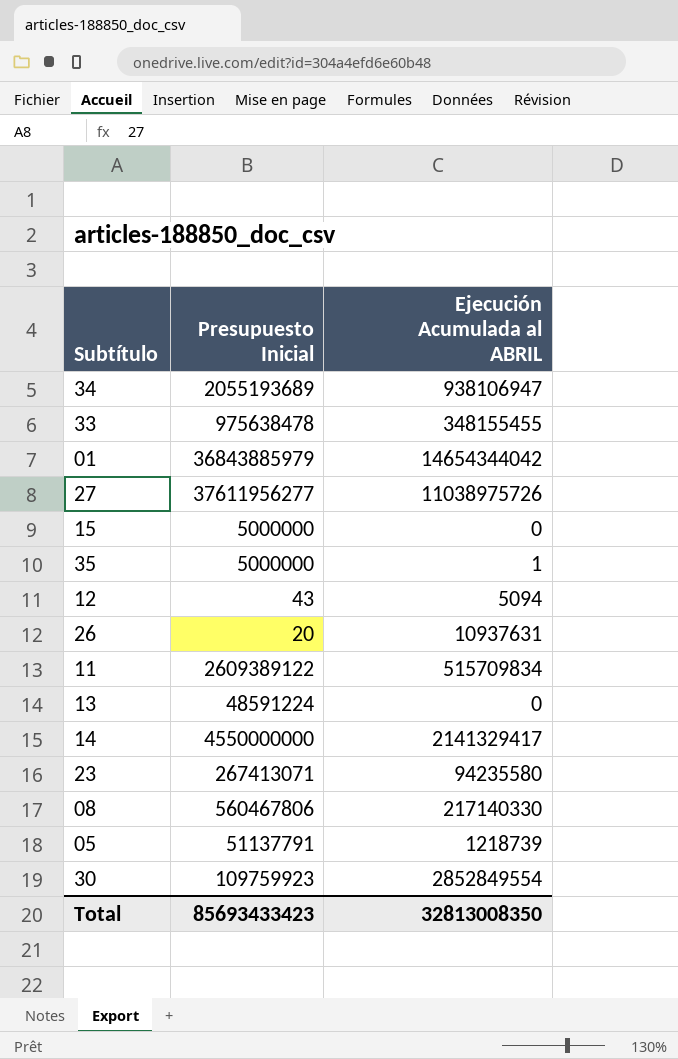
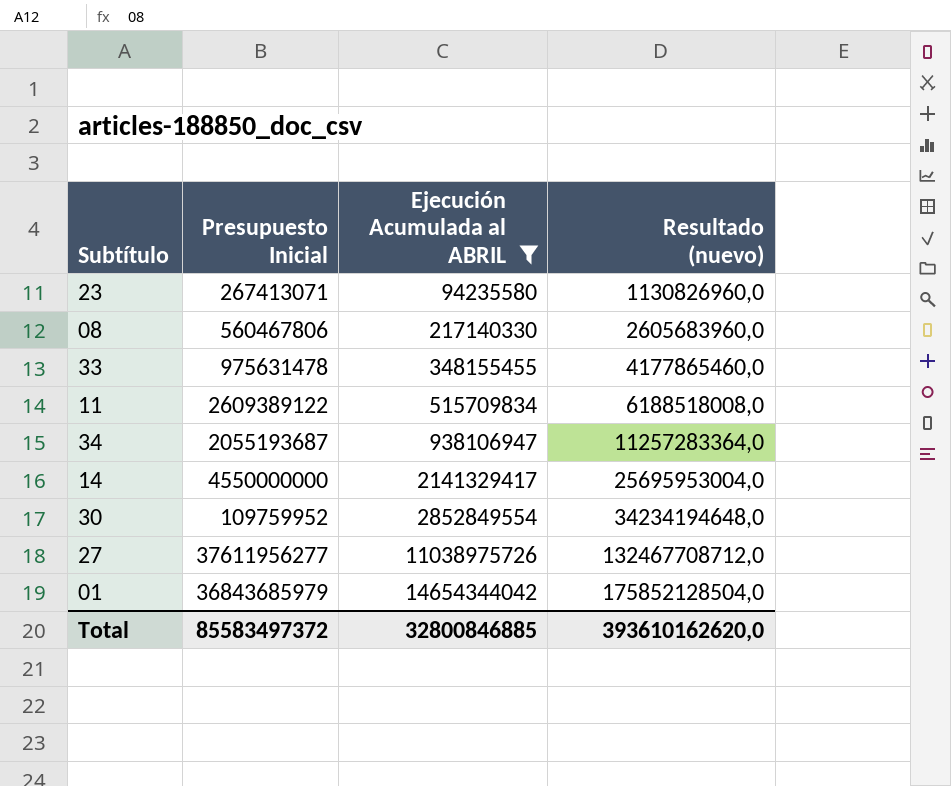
filter: none -> Ejecución Acumulada al ABRIL >= 94235580
row order: none -> Ejecución Acumulada al ABRIL ascending
column Resultado (nuevo) | formula: none -> [Ejecución Acumulada al ABRIL] * 12
33 | Presupuesto Inicial: 975638478 -> 975631478
34 | Presupuesto Inicial: 2055193689 -> 2055193687
30 | Presupuesto Inicial: 109759923 -> 109759952
01 | Presupuesto Inicial: 36843885979 -> 36843685979
Total | Presupuesto Inicial: 85693433423 -> 85583497372
Total | Ejecución Acumulada al ABRIL: 32813008350 -> 32800846885

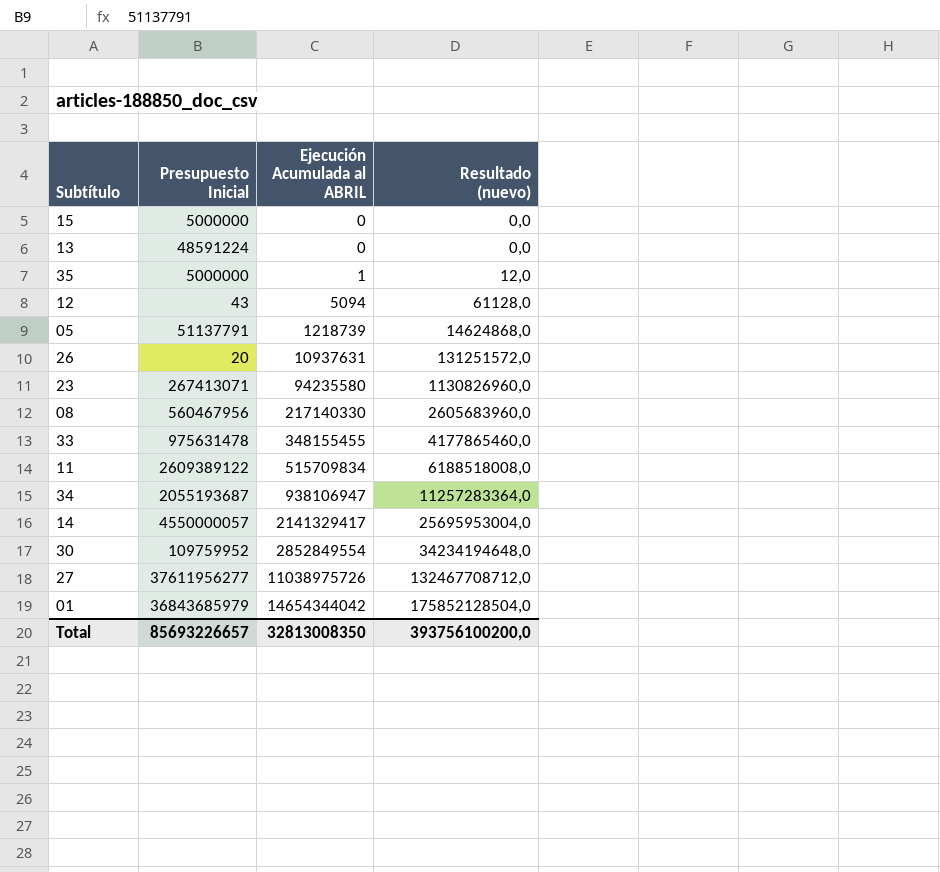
filter: Ejecución Acumulada al ABRIL >= 94235580 -> none
08 | Presupuesto Inicial: 560467806 -> 560467956
14 | Presupuesto Inicial: 4550000000 -> 4550000057
Total | Presupuesto Inicial: 85583497372 -> 85693226657
Total | Ejecución Acumulada al ABRIL: 32800846885 -> 32813008350
Total | Resultado (nuevo): 393610162620,0 -> 393756100200,0

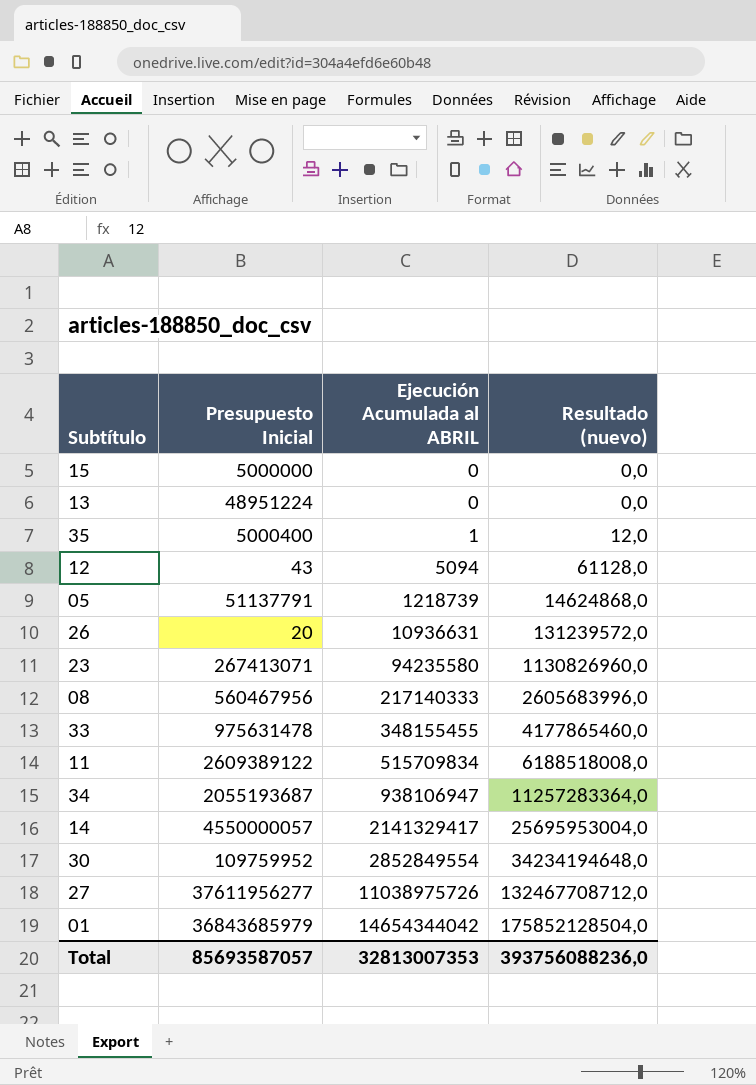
13 | Presupuesto Inicial: 48591224 -> 48951224
35 | Presupuesto Inicial: 5000000 -> 5000400
26 | Ejecución Acumulada al ABRIL: 10937631 -> 10936631
26 | Resultado (nuevo): 131251572,0 -> 131239572,0
08 | Ejecución Acumulada al ABRIL: 217140330 -> 217140333
08 | Resultado (nuevo): 2605683960,0 -> 2605683996,0
Total | Presupuesto Inicial: 85693226657 -> 85693587057
Total | Ejecución Acumulada al ABRIL: 32813008350 -> 32813007353
Total | Resultado (nuevo): 393756100200,0 -> 393756088236,0

